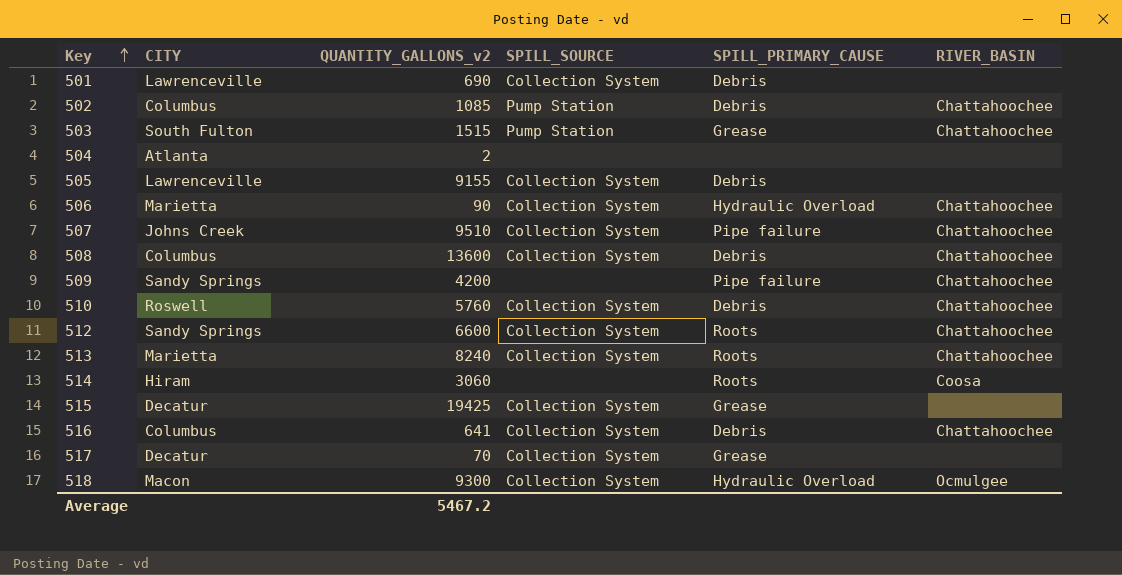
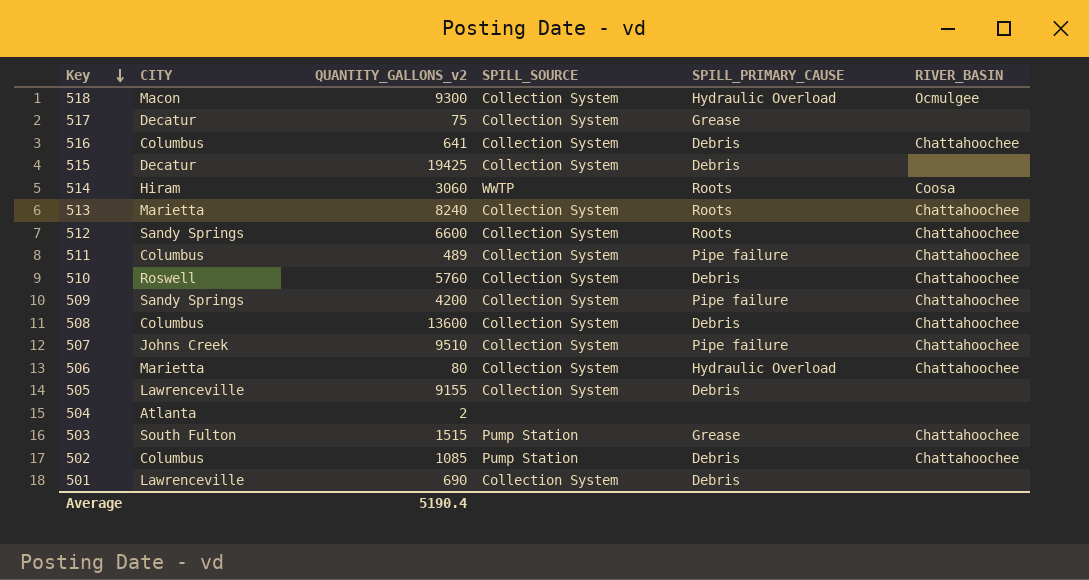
row order: Key ascending -> Key descending
517 | QUANTITY_GALLONS_v2: 70 -> 75
515 | SPILL_PRIMARY_CAUSE: Grease -> Debris
514 | SPILL_SOURCE: none -> WWTP
row 511: none -> Columbus | 489 | Collection System | Pipe failure | Chattahoochee
509 | SPILL_SOURCE: none -> Collection System
506 | QUANTITY_GALLONS_v2: 90 -> 80
Average | QUANTITY_GALLONS_v2: 5467.2 -> 5190.4

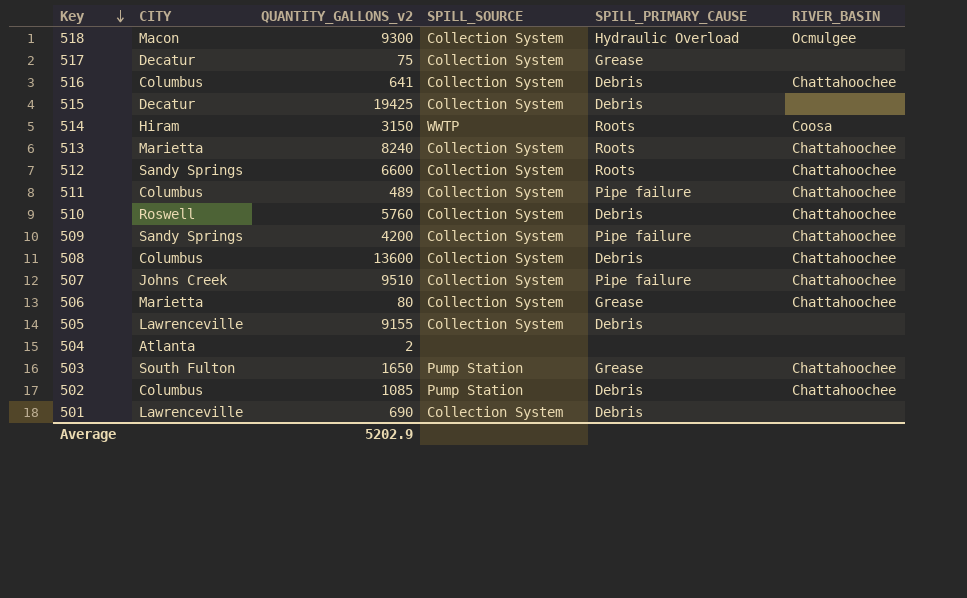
514 | QUANTITY_GALLONS_v2: 3060 -> 3150
506 | SPILL_PRIMARY_CAUSE: Hydraulic Overload -> Grease
503 | QUANTITY_GALLONS_v2: 1515 -> 1650
Average | QUANTITY_GALLONS_v2: 5190.4 -> 5202.9

